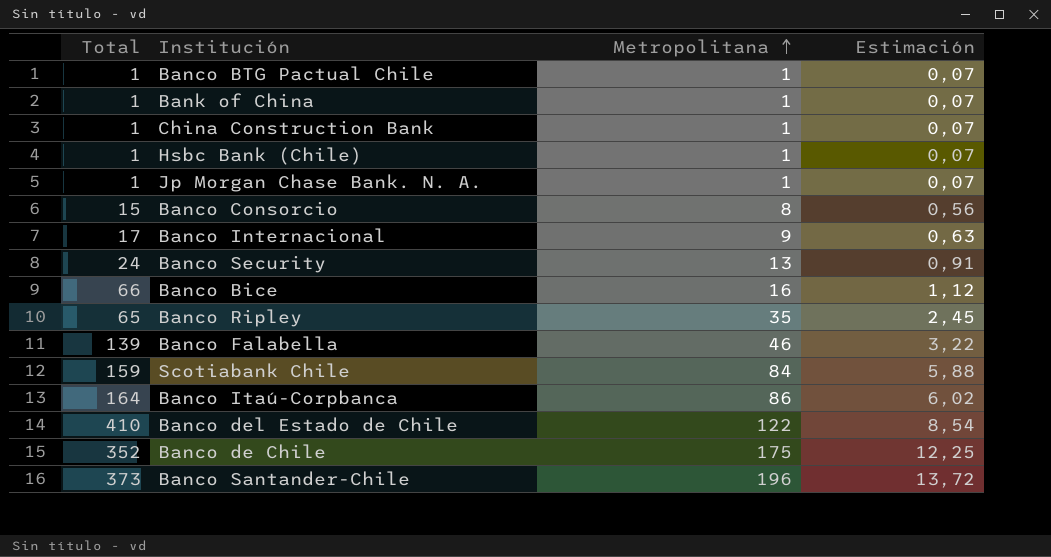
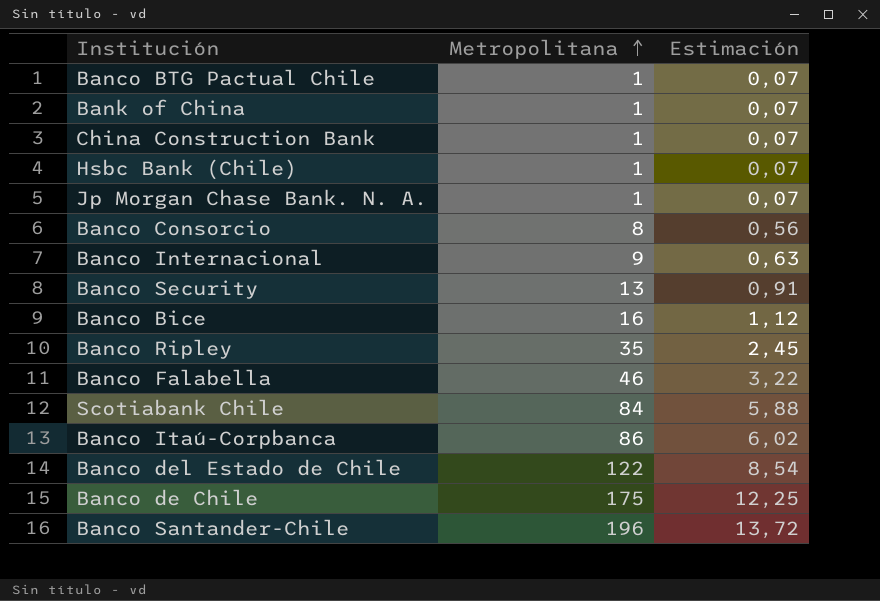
column Total | position: 1 -> none

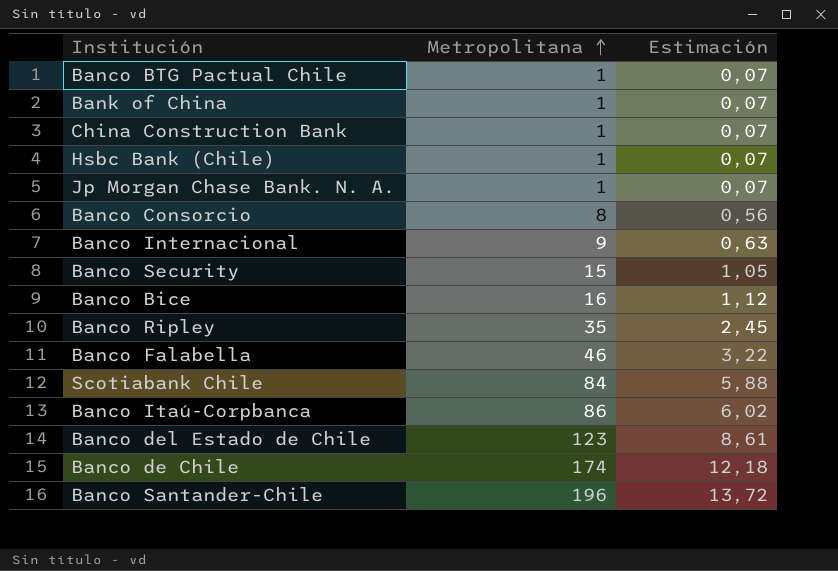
Banco Security | Metropolitana: 13 -> 15
Banco Security | Estimación: 0,91 -> 1,05
Banco del Estado de Chile | Metropolitana: 122 -> 123
Banco del Estado de Chile | Estimación: 8,54 -> 8,61
Banco de Chile | Metropolitana: 175 -> 174
Banco de Chile | Estimación: 12,25 -> 12,18

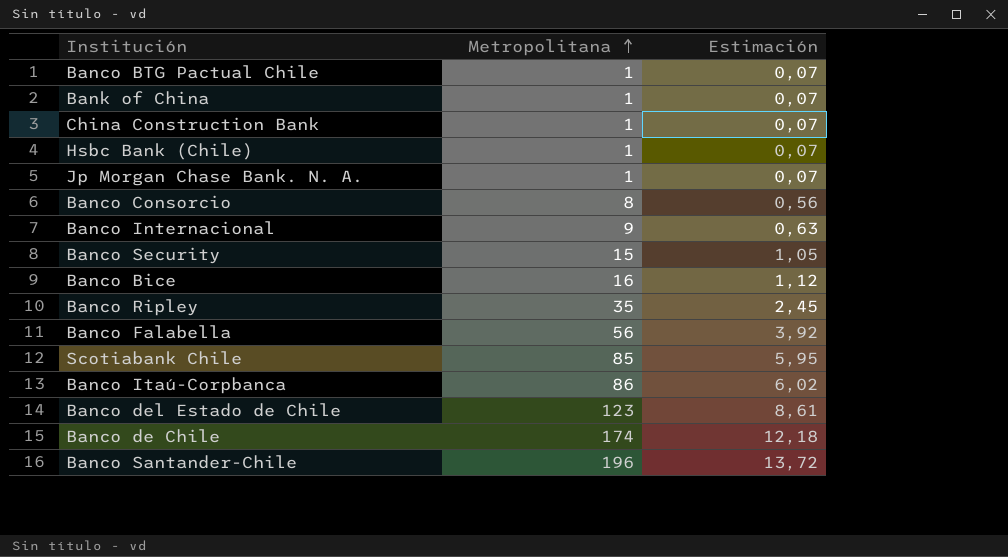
Banco Falabella | Metropolitana: 46 -> 56
Banco Falabella | Estimación: 3,22 -> 3,92
Scotiabank Chile | Metropolitana: 84 -> 85
Scotiabank Chile | Estimación: 5,88 -> 5,95

